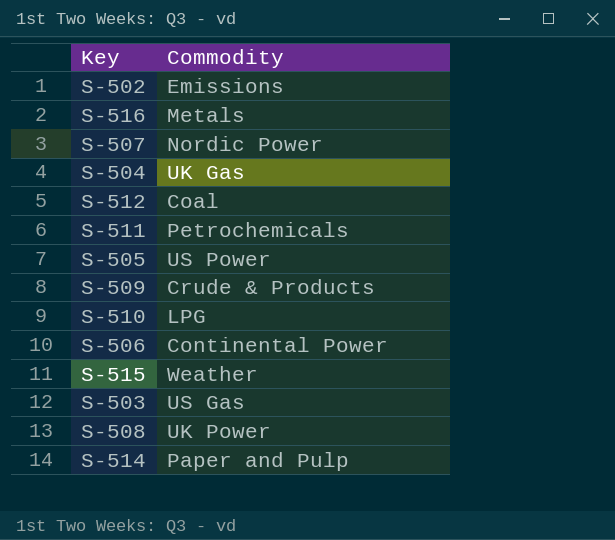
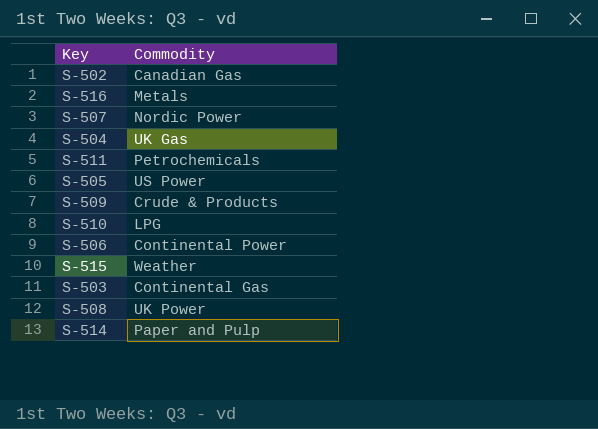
row S-512: Coal -> none
S-502 | Commodity: Emissions -> Canadian Gas
S-503 | Commodity: US Gas -> Continental Gas

